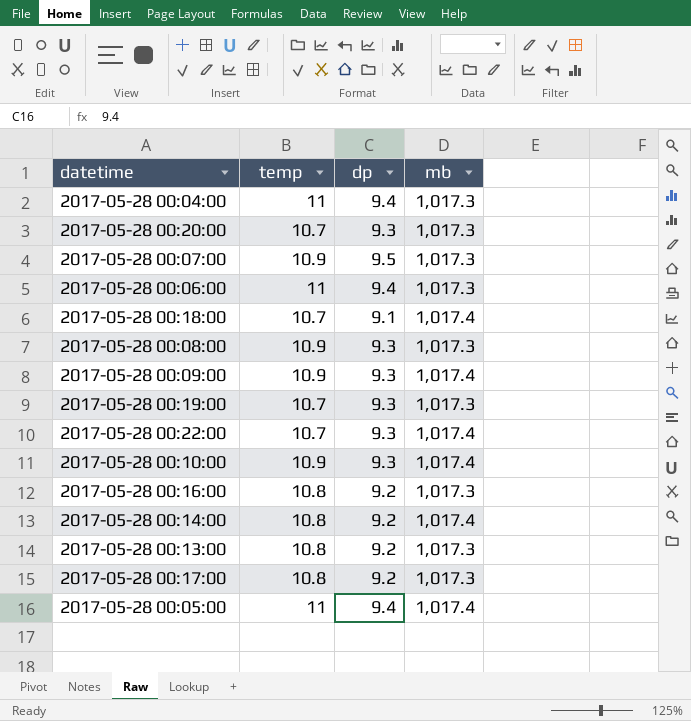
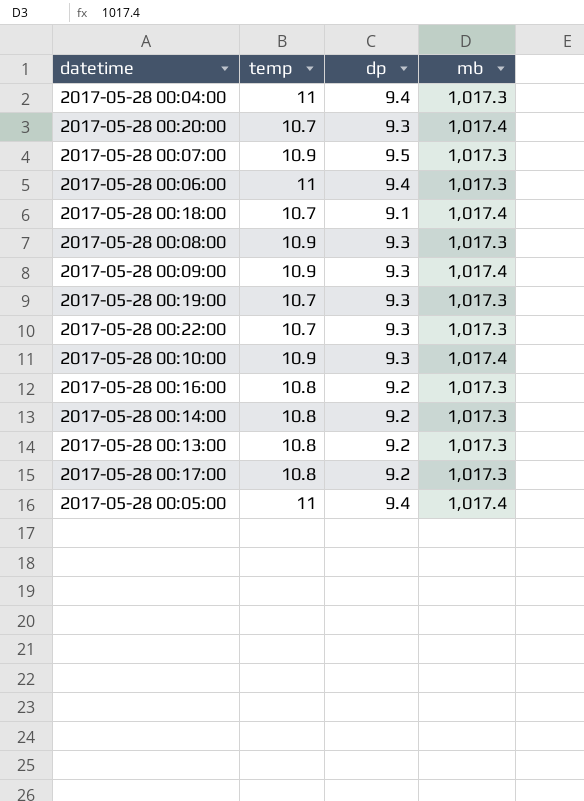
2017-05-28 00:20:00 | mb: 1,017.3 -> 1,017.4
2017-05-28 00:22:00 | mb: 1,017.4 -> 1,017.3
2017-05-28 00:14:00 | mb: 1,017.4 -> 1,017.3

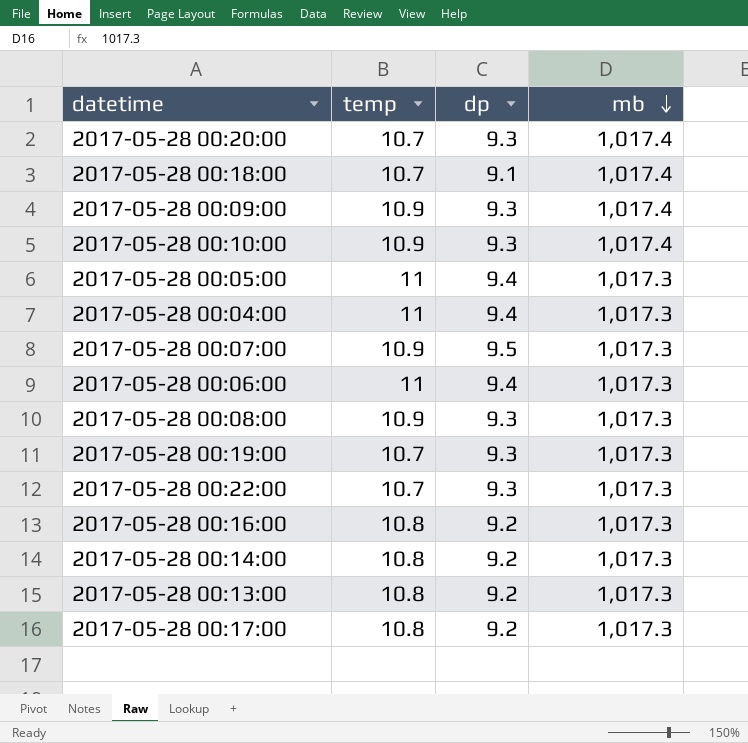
row order: none -> mb descending
2017-05-28 00:05:00 | mb: 1,017.4 -> 1,017.3

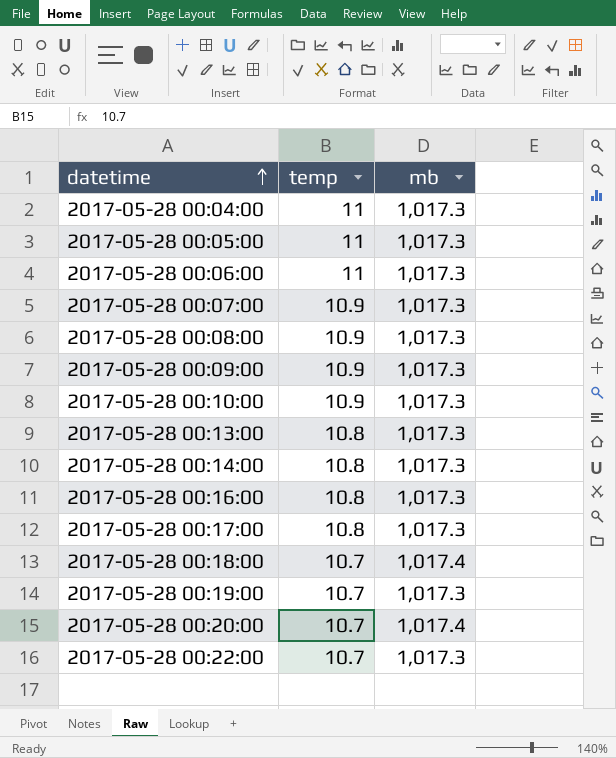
row order: mb descending -> datetime ascending
column dp | position: 3 -> none
2017-05-28 00:09:00 | mb: 1,017.4 -> 1,017.3
2017-05-28 00:10:00 | mb: 1,017.4 -> 1,017.3

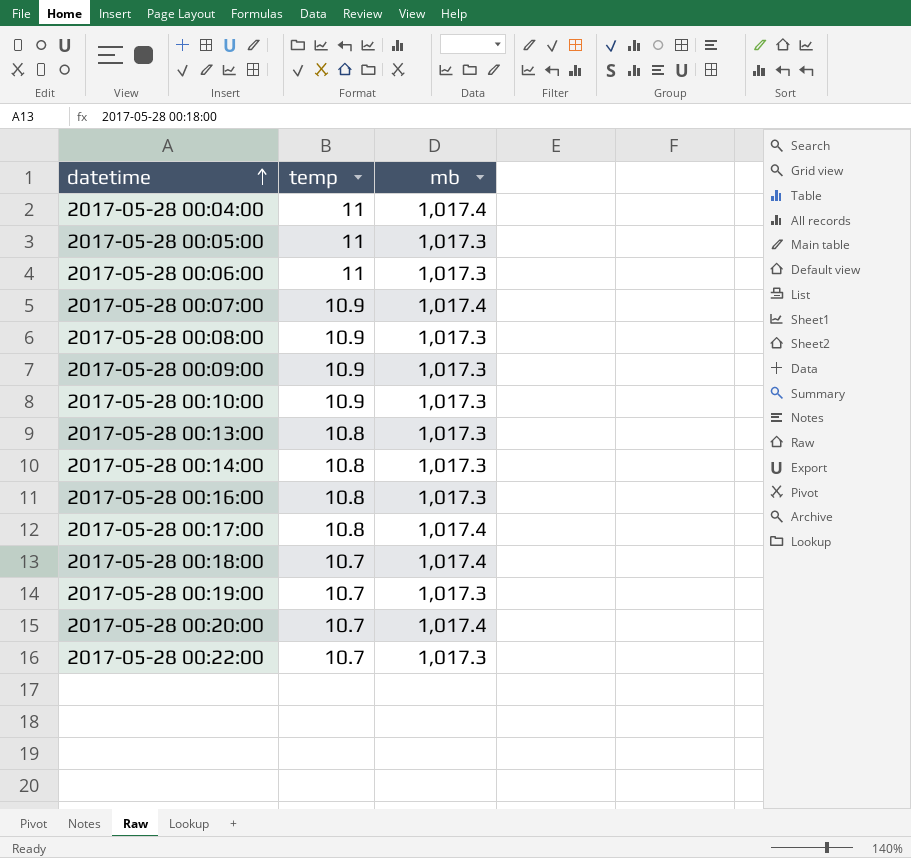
2017-05-28 00:04:00 | mb: 1,017.3 -> 1,017.4
2017-05-28 00:07:00 | mb: 1,017.3 -> 1,017.4
2017-05-28 00:17:00 | mb: 1,017.3 -> 1,017.4

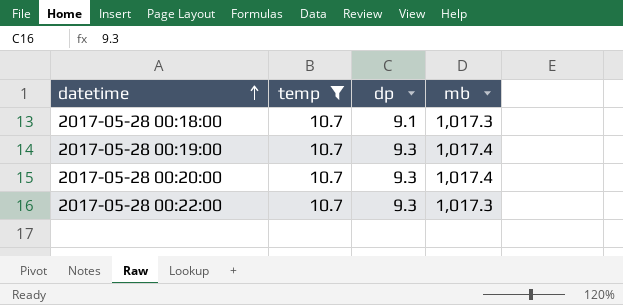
filter: none -> temp = 10.7
column dp | position: none -> 3
2017-05-28 00:18:00 | mb: 1,017.4 -> 1,017.3
2017-05-28 00:19:00 | mb: 1,017.3 -> 1,017.4

